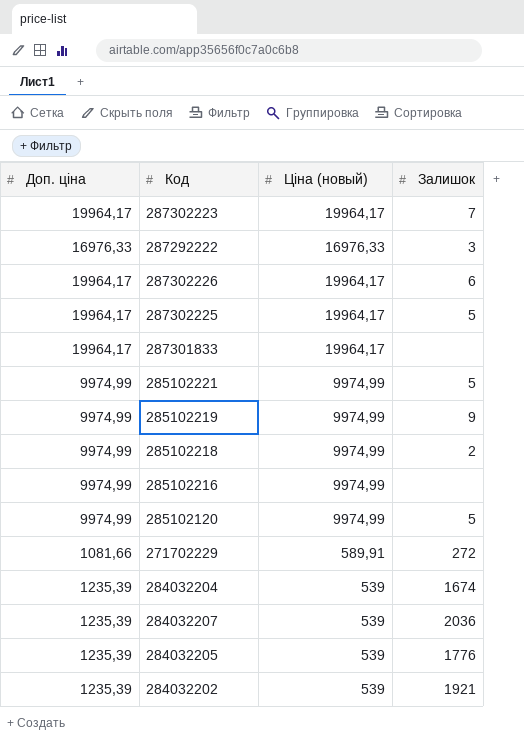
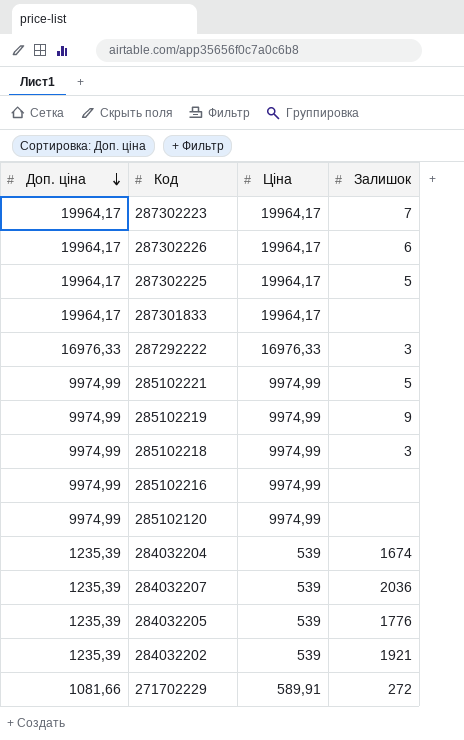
row order: none -> Доп. ціна descending
column name: Ціна (новый) -> Ціна
285102218 | Залишок: 2 -> 3
285102120 | Залишок: 5 -> none

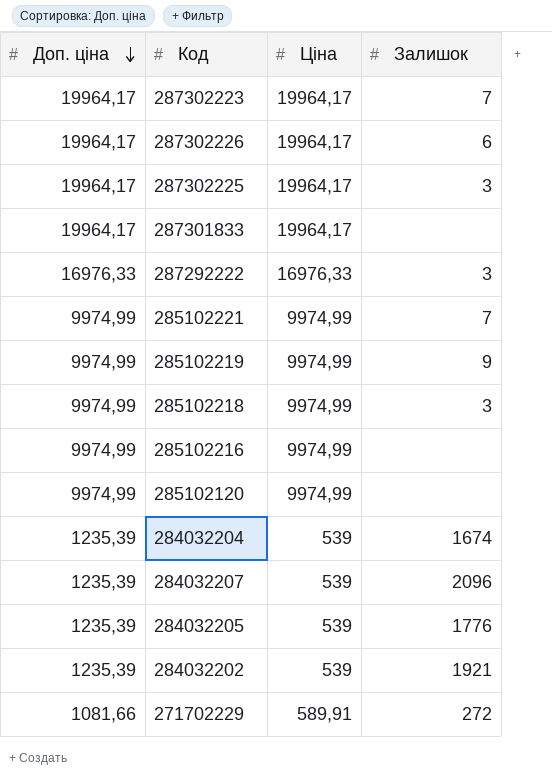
287302225 | Залишок: 5 -> 3
285102221 | Залишок: 5 -> 7
284032207 | Залишок: 2036 -> 2096

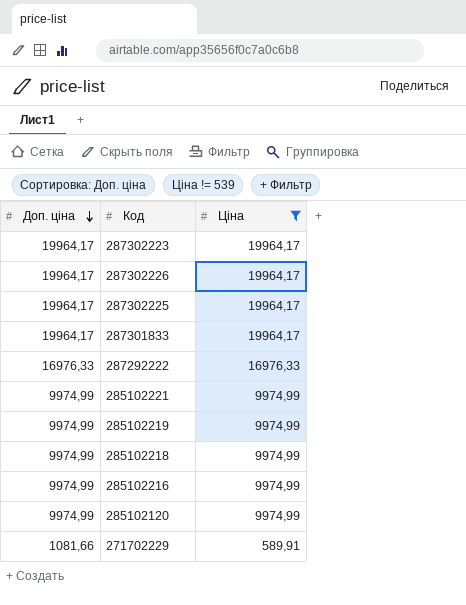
filter: none -> Ціна != 539
column Залишок | position: 4 -> none

